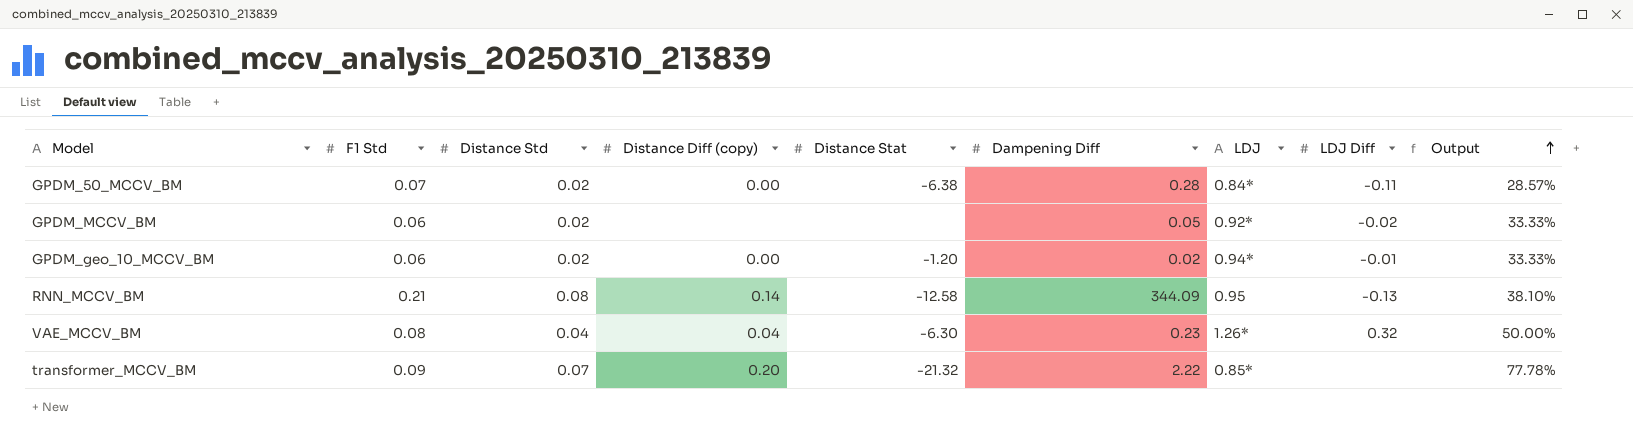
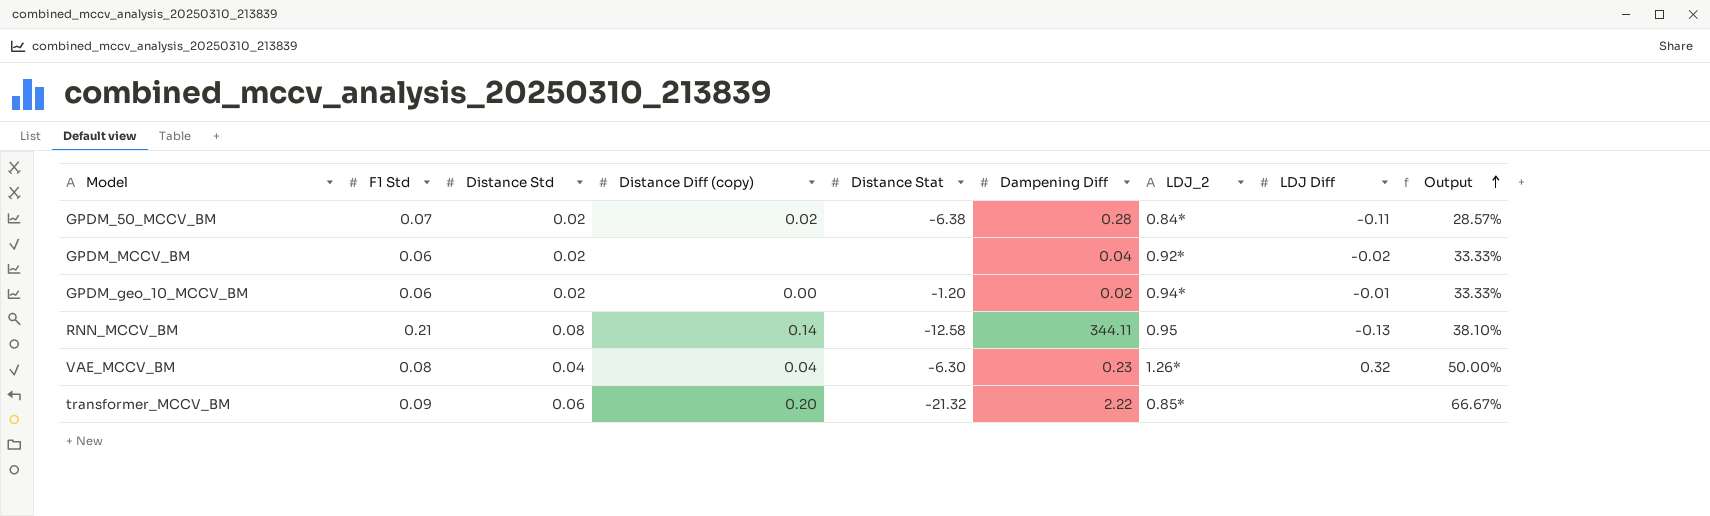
column name: LDJ -> LDJ_2
GPDM_50_MCCV_BM | Distance Diff (copy): 0.00 -> 0.02
GPDM_MCCV_BM | Dampening Diff: 0.05 -> 0.04
RNN_MCCV_BM | Dampening Diff: 344.09 -> 344.11
transformer_MCCV_BM | Distance Std: 0.07 -> 0.06
transformer_MCCV_BM | Output: 77.78% -> 66.67%

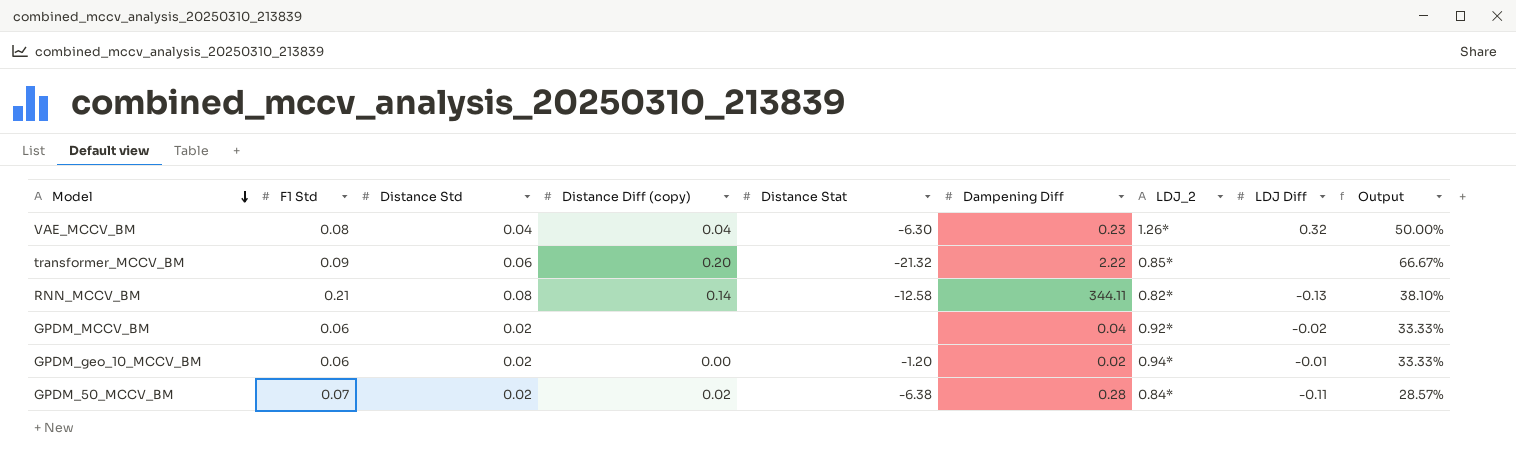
row order: Output ascending -> Model descending
RNN_MCCV_BM | LDJ_2: 0.95 -> 0.82*

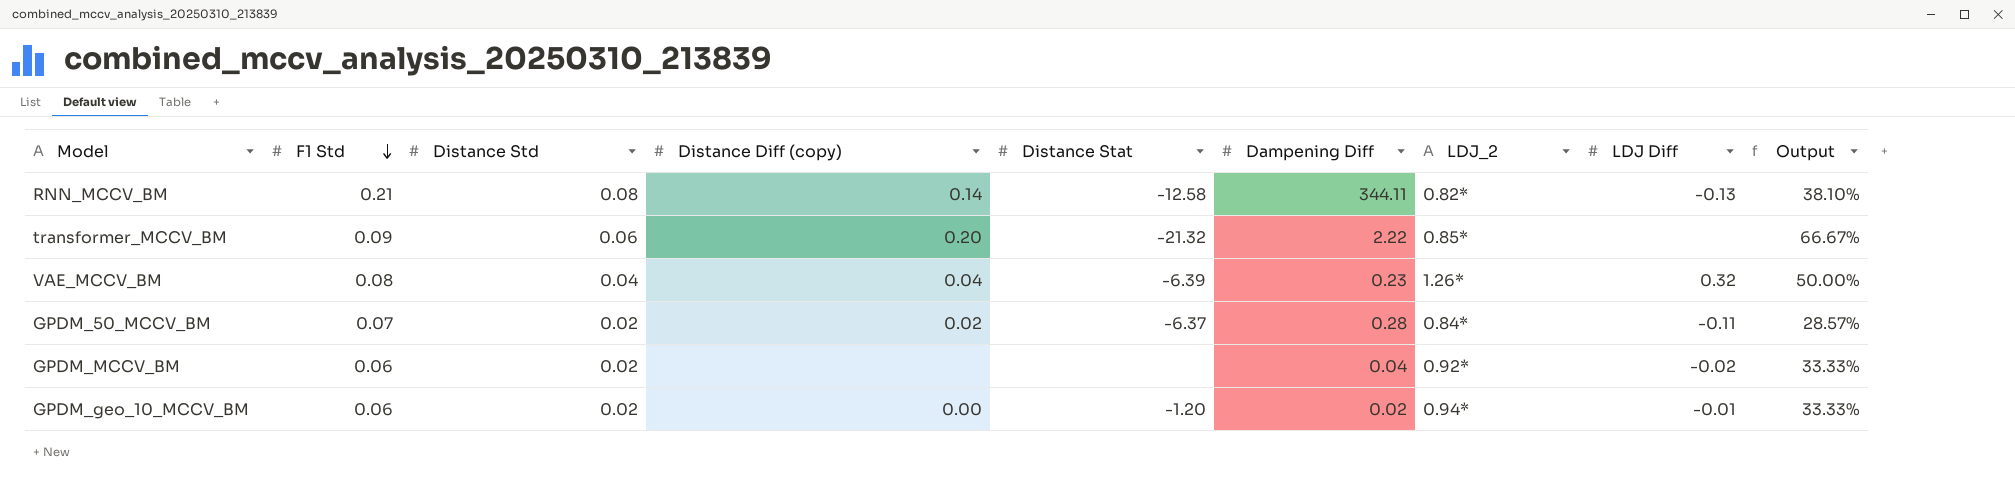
row order: Model descending -> F1 Std descending
VAE_MCCV_BM | Distance Stat: -6.30 -> -6.39
GPDM_50_MCCV_BM | Distance Stat: -6.38 -> -6.37

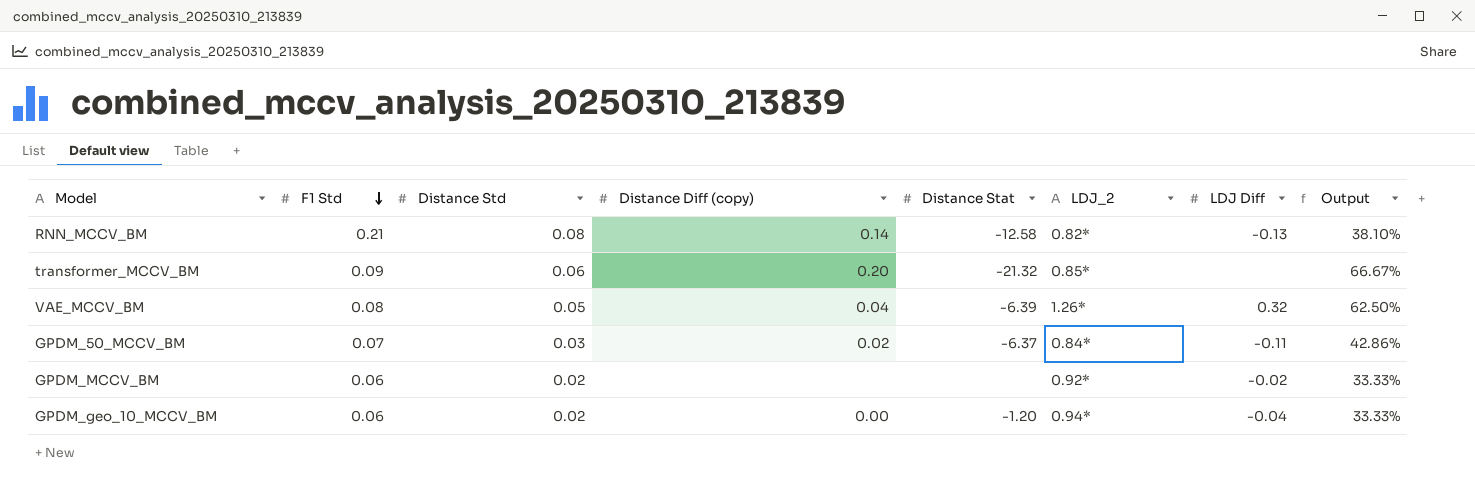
column Dampening Diff | position: 6 -> none
VAE_MCCV_BM | Distance Std: 0.04 -> 0.05
VAE_MCCV_BM | Output: 50.00% -> 62.50%
GPDM_50_MCCV_BM | Distance Std: 0.02 -> 0.03
GPDM_50_MCCV_BM | Output: 28.57% -> 42.86%
GPDM_geo_10_MCCV_BM | LDJ Diff: -0.01 -> -0.04

